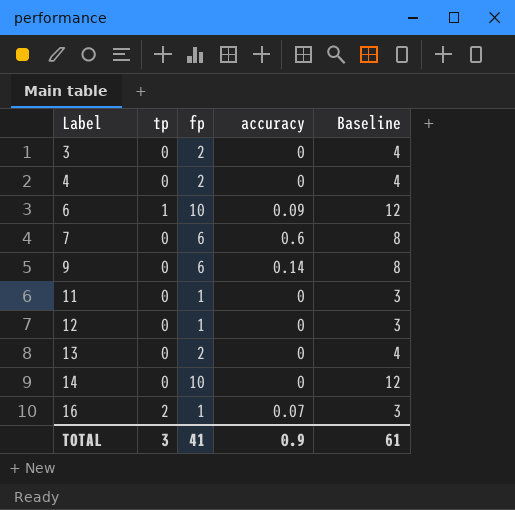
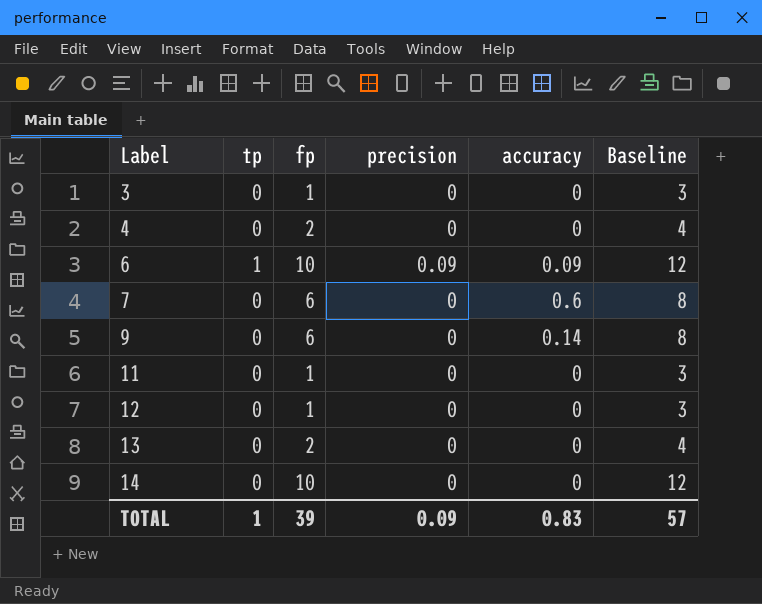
column precision | position: none -> 4
row 16: 2 | 1 | 0.07 | 3 -> none
3 | fp: 2 -> 1
3 | Baseline: 4 -> 3
TOTAL | tp: 3 -> 1
TOTAL | fp: 41 -> 39
TOTAL | accuracy: 0.9 -> 0.83
TOTAL | Baseline: 61 -> 57

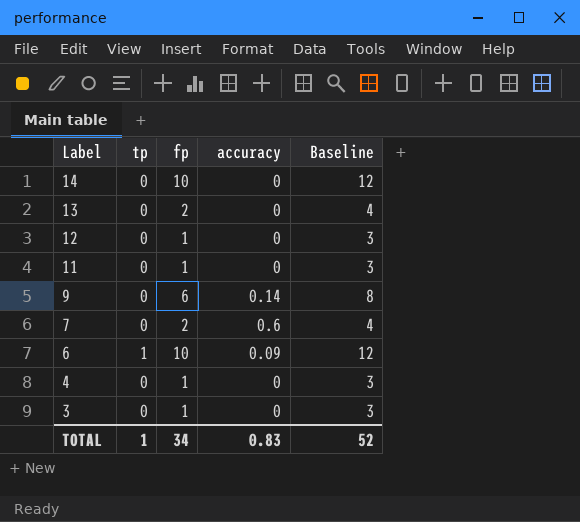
row order: Label ascending -> Label descending
column precision | position: 4 -> none
7 | fp: 6 -> 2
7 | Baseline: 8 -> 4
4 | fp: 2 -> 1
4 | Baseline: 4 -> 3
TOTAL | fp: 39 -> 34
TOTAL | Baseline: 57 -> 52

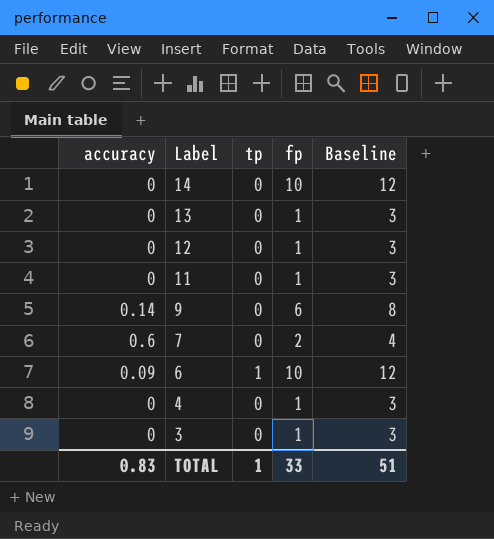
column accuracy | position: 4 -> 1
13 | fp: 2 -> 1
13 | Baseline: 4 -> 3
TOTAL | fp: 34 -> 33
TOTAL | Baseline: 52 -> 51

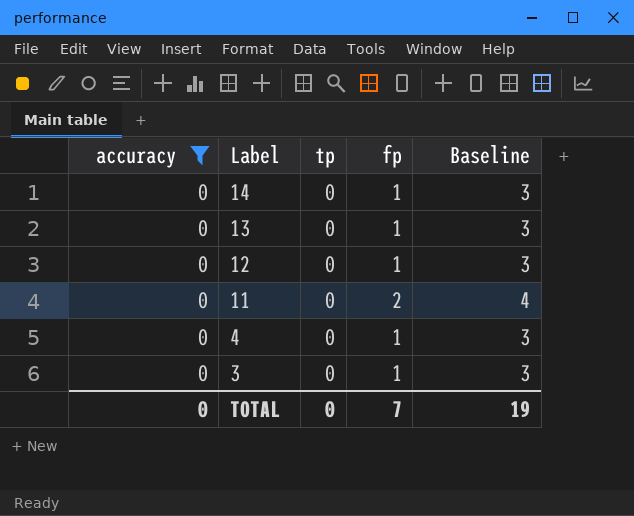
filter: none -> accuracy = 0
14 | fp: 10 -> 1
14 | Baseline: 12 -> 3
11 | fp: 1 -> 2
11 | Baseline: 3 -> 4
TOTAL | accuracy: 0.83 -> 0
TOTAL | tp: 1 -> 0
TOTAL | fp: 33 -> 7
TOTAL | Baseline: 51 -> 19

